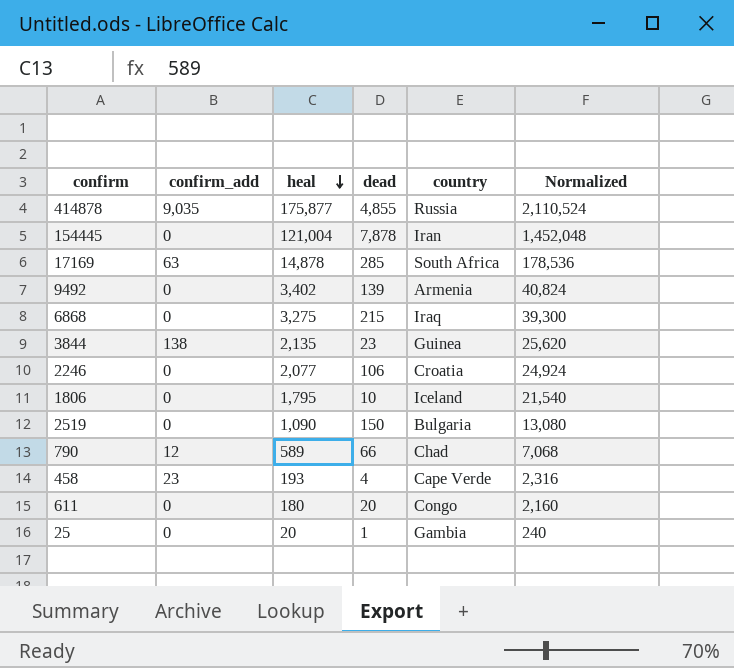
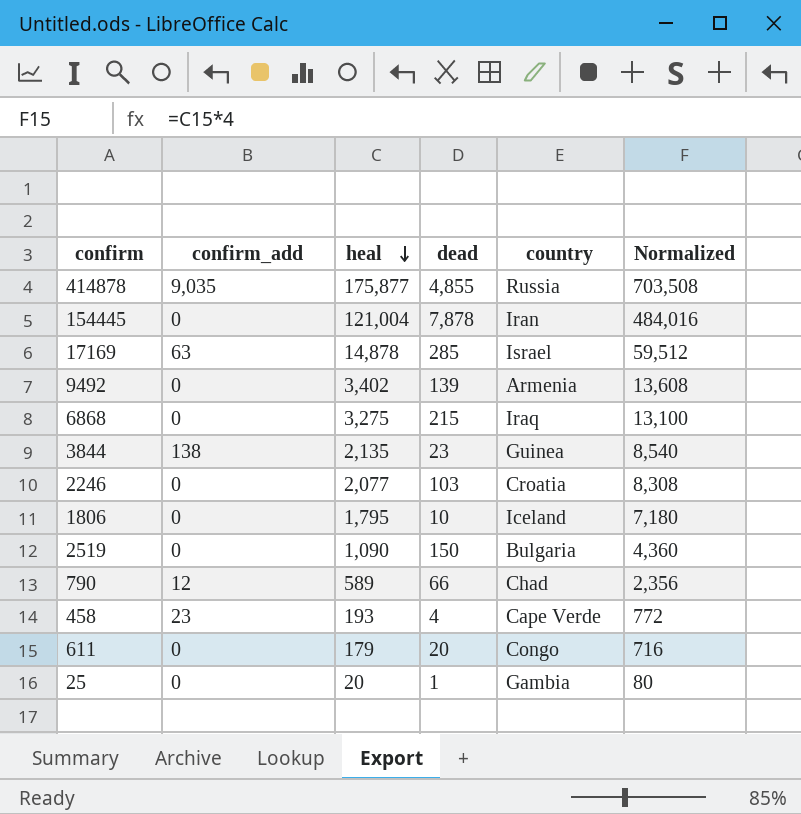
column Normalized | formula: [heal] * 12 -> [heal] * 4
17169 | country: South Africa -> Israel
2246 | dead: 106 -> 103
611 | heal: 180 -> 179

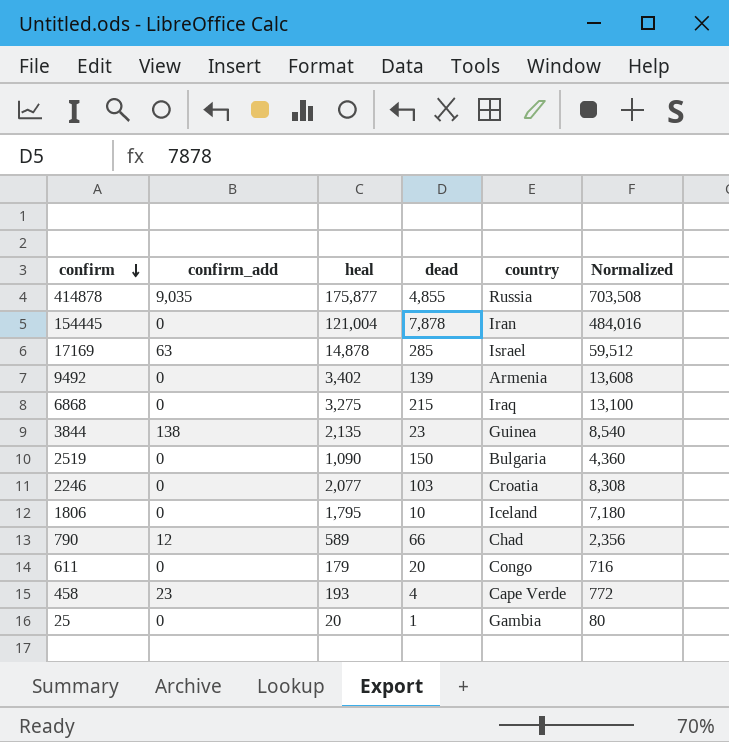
row order: heal descending -> confirm descending

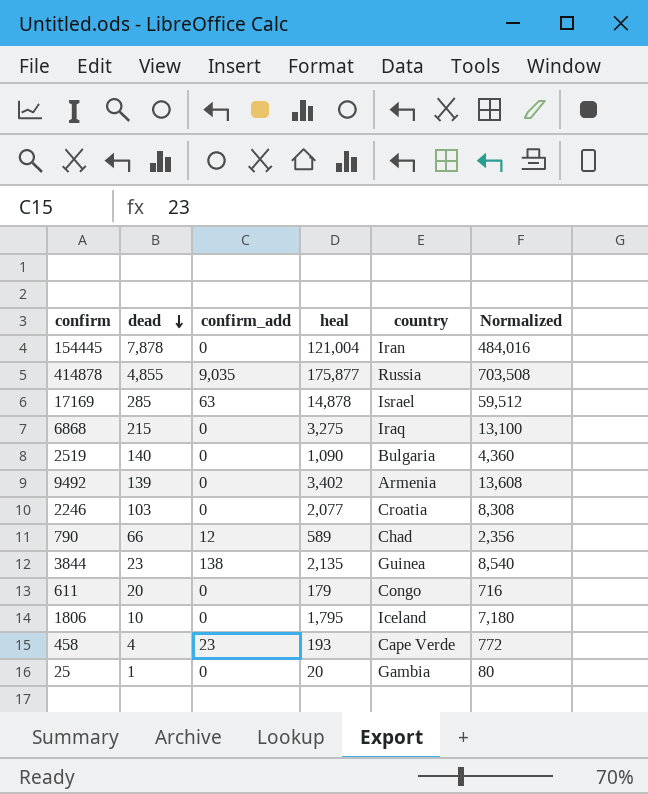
row order: confirm descending -> dead descending
column dead | position: 4 -> 2
2519 | dead: 150 -> 140

